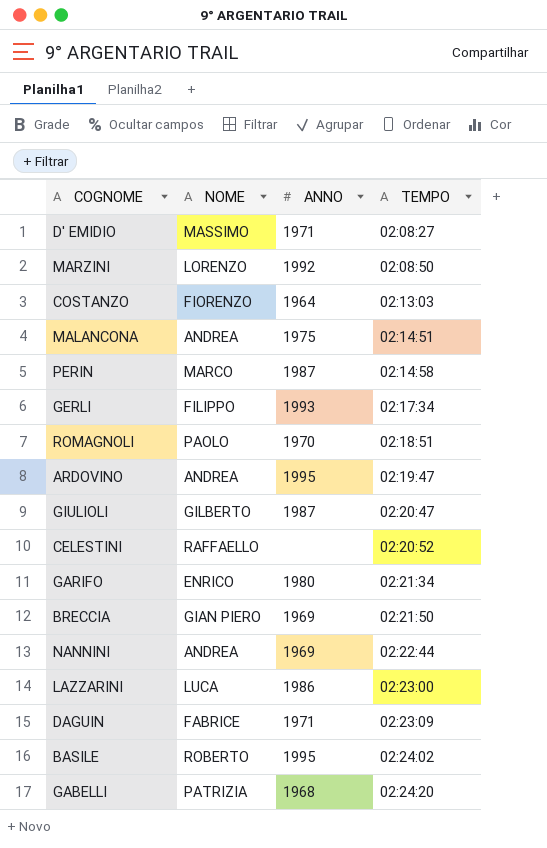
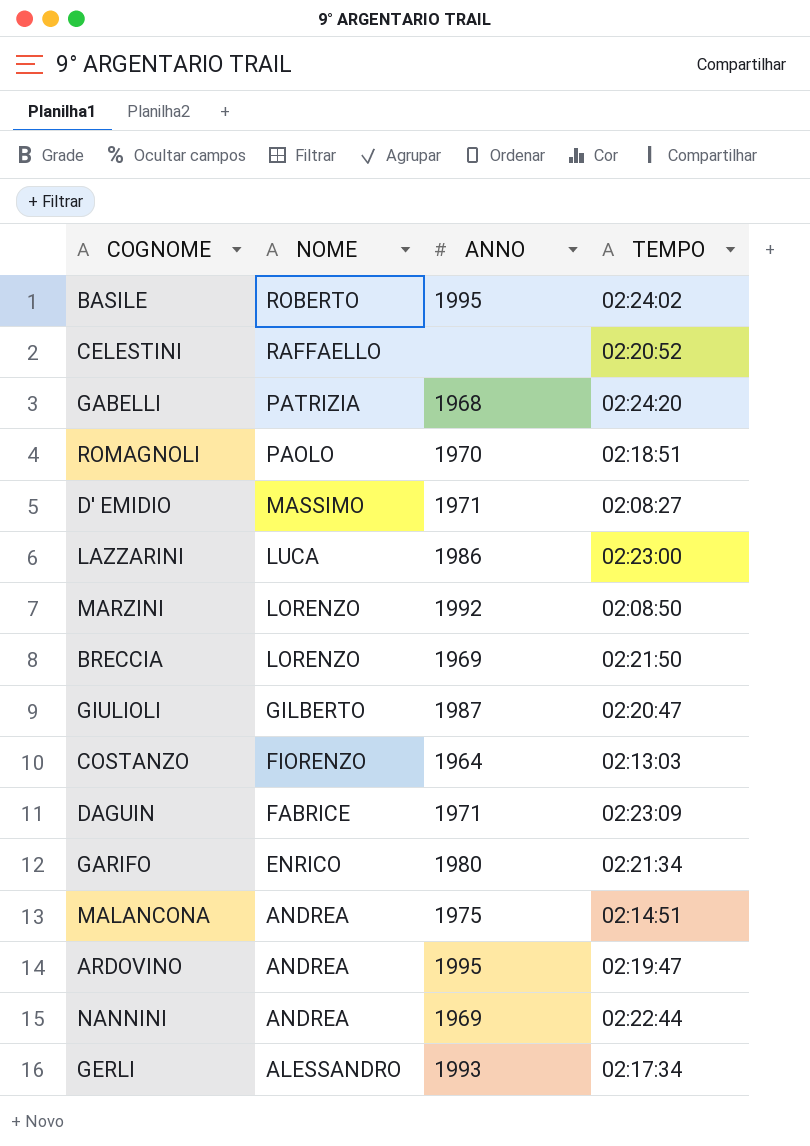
row order: TEMPO ascending -> NOME descending
row PERIN: MARCO | 1987 | 02:14:58 -> none
BRECCIA | NOME: GIAN PIERO -> LORENZO
GERLI | NOME: FILIPPO -> ALESSANDRO

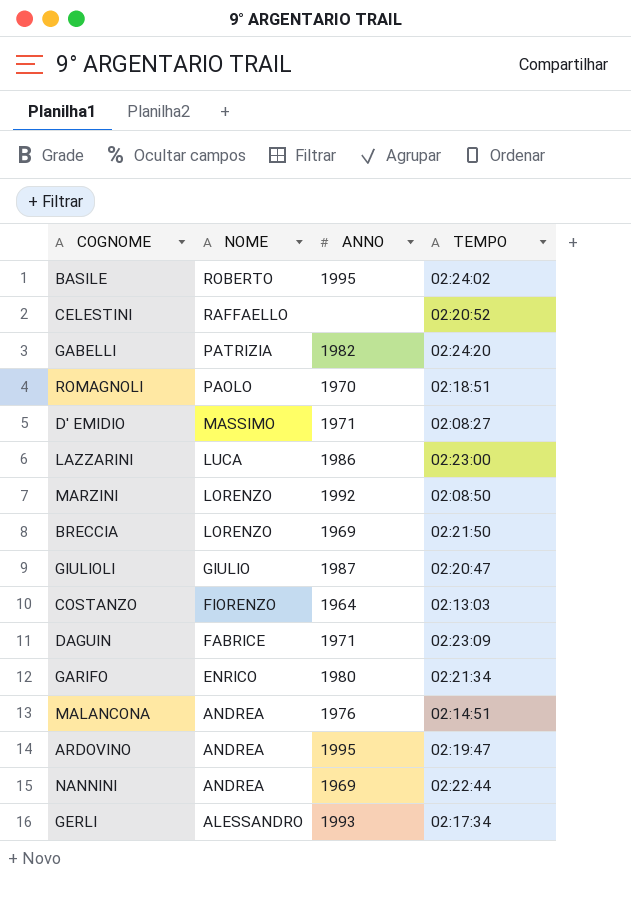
GABELLI | ANNO: 1968 -> 1982
GIULIOLI | NOME: GILBERTO -> GIULIO
MALANCONA | ANNO: 1975 -> 1976

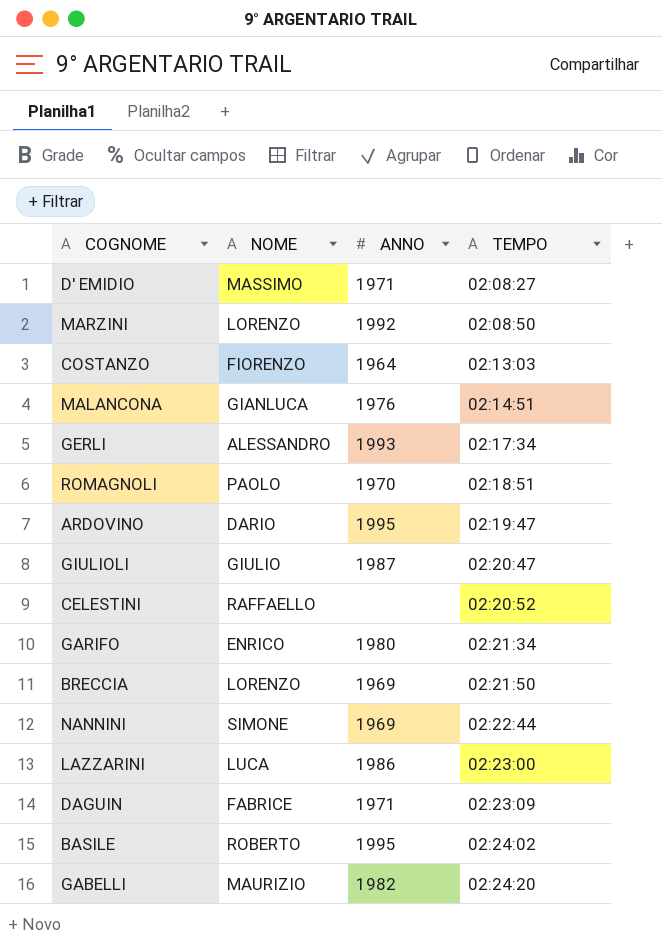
row order: NOME descending -> TEMPO ascending
MALANCONA | NOME: ANDREA -> GIANLUCA
ARDOVINO | NOME: ANDREA -> DARIO
NANNINI | NOME: ANDREA -> SIMONE
GABELLI | NOME: PATRIZIA -> MAURIZIO

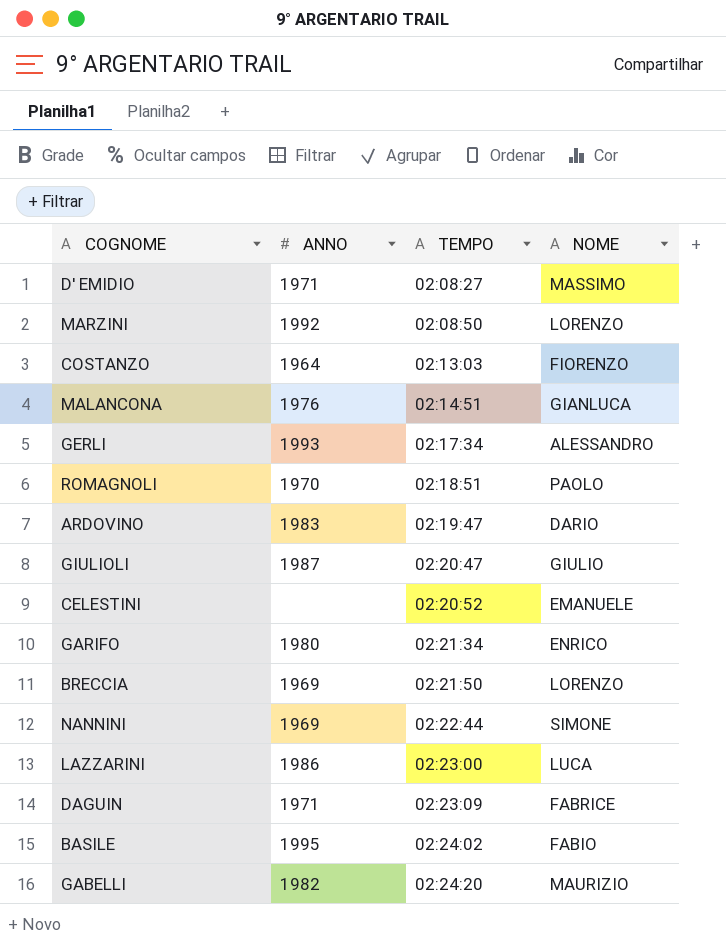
column NOME | position: 2 -> 4
ARDOVINO | ANNO: 1995 -> 1983
CELESTINI | NOME: RAFFAELLO -> EMANUELE
BASILE | NOME: ROBERTO -> FABIO

